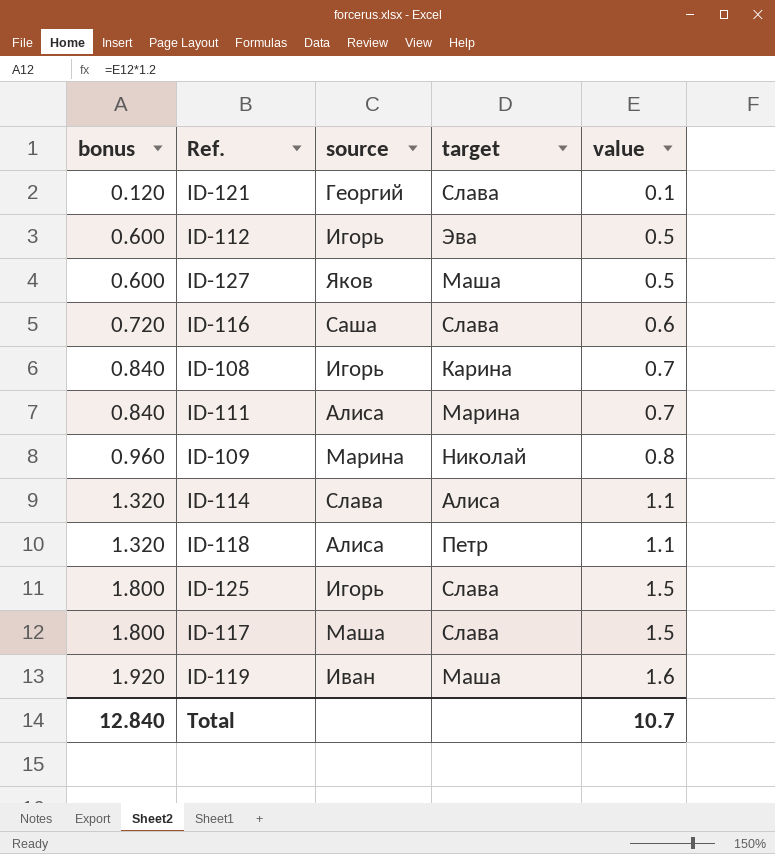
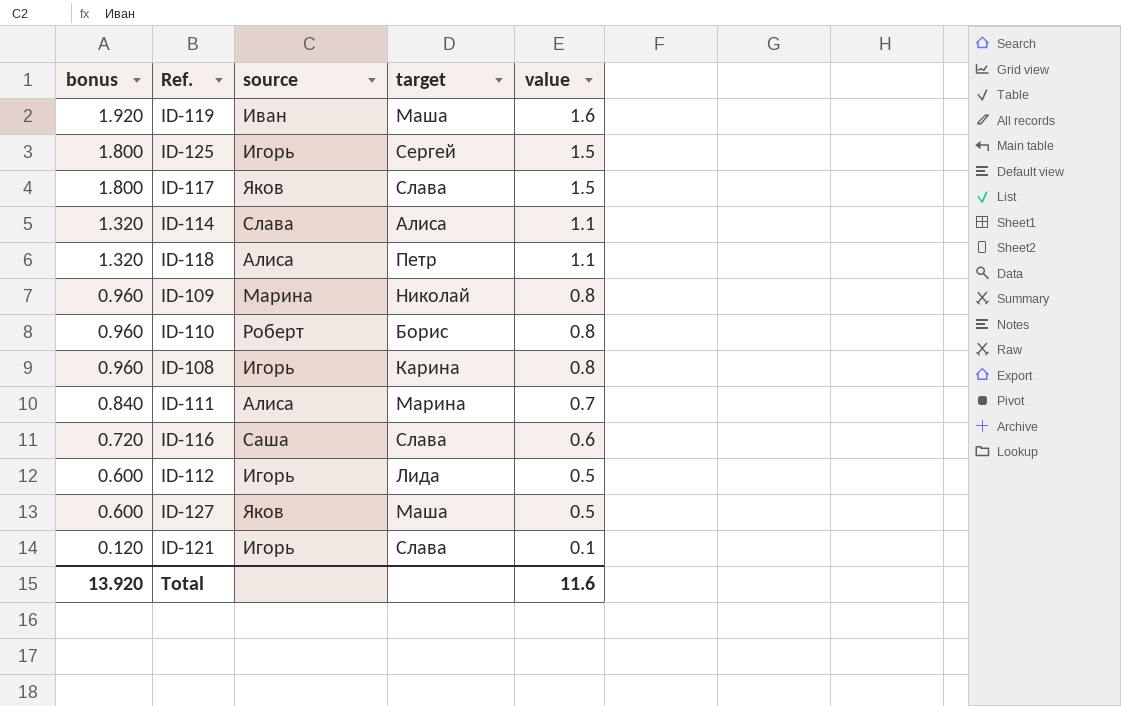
row order: bonus ascending -> bonus descending
ID-125 | target: Слава -> Сергей
ID-117 | source: Маша -> Яков
row ID-110: none -> 0.960 | Роберт | Борис | 0.8
ID-108 | bonus: 0.840 -> 0.960
ID-108 | value: 0.7 -> 0.8
ID-112 | target: Эва -> Лида
ID-121 | source: Георгий -> Игорь
Total | bonus: 12.840 -> 13.920
Total | value: 10.7 -> 11.6

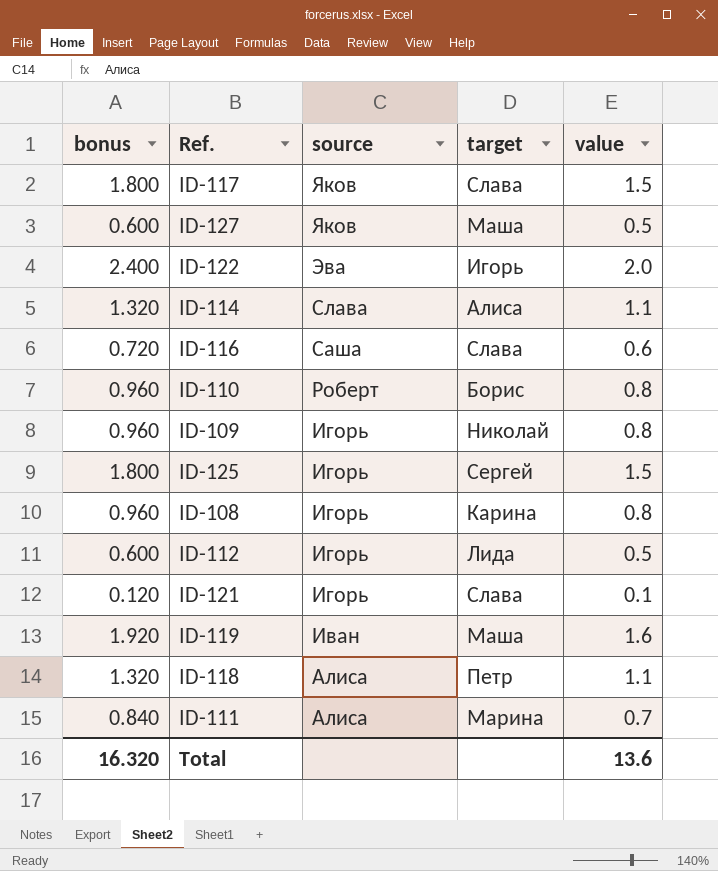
row order: bonus descending -> source descending
row ID-122: none -> 2.400 | Эва | Игорь | 2.0
ID-109 | source: Марина -> Игорь
Total | bonus: 13.920 -> 16.320
Total | value: 11.6 -> 13.6

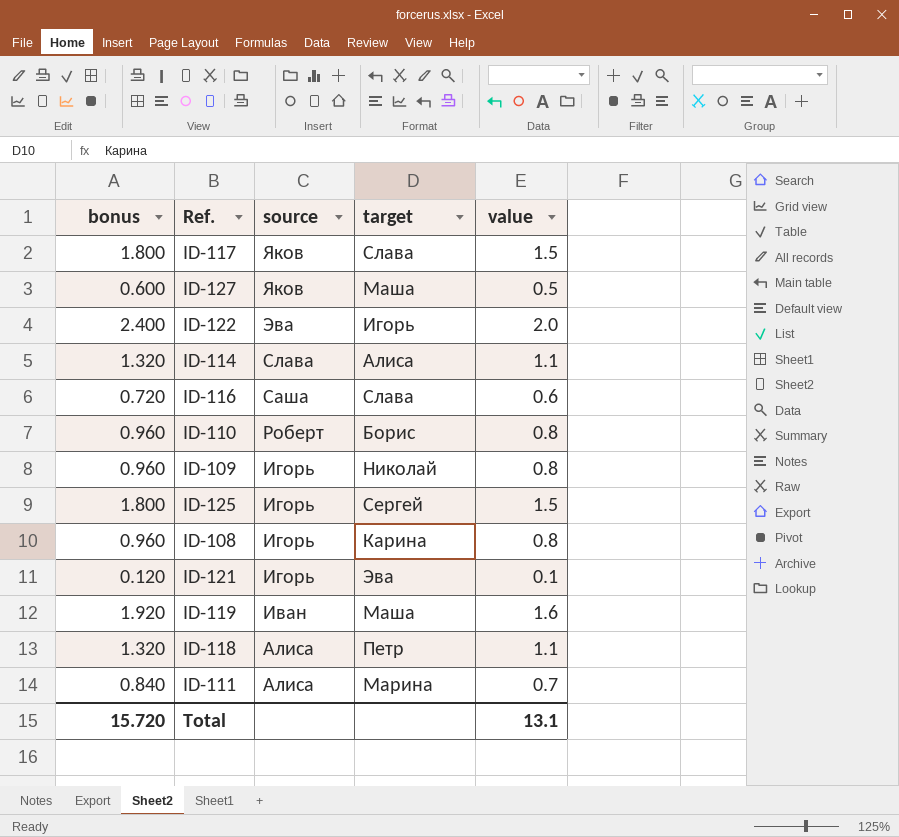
row ID-112: 0.600 | Игорь | Лида | 0.5 -> none
ID-121 | target: Слава -> Эва
Total | bonus: 16.320 -> 15.720
Total | value: 13.6 -> 13.1

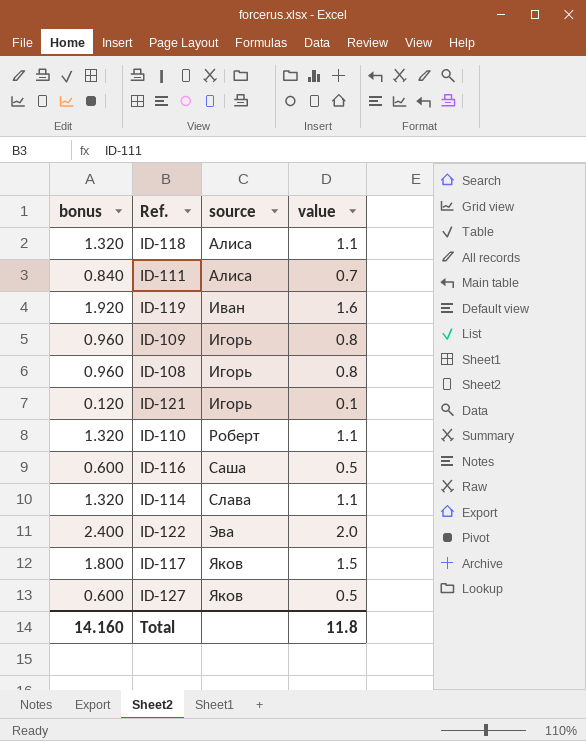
row order: source descending -> source ascending
column target | position: 4 -> none
row ID-125: 1.800 | Игорь | Сергей | 1.5 -> none
ID-110 | bonus: 0.960 -> 1.320
ID-110 | value: 0.8 -> 1.1
ID-116 | bonus: 0.720 -> 0.600
ID-116 | value: 0.6 -> 0.5
Total | bonus: 15.720 -> 14.160
Total | value: 13.1 -> 11.8

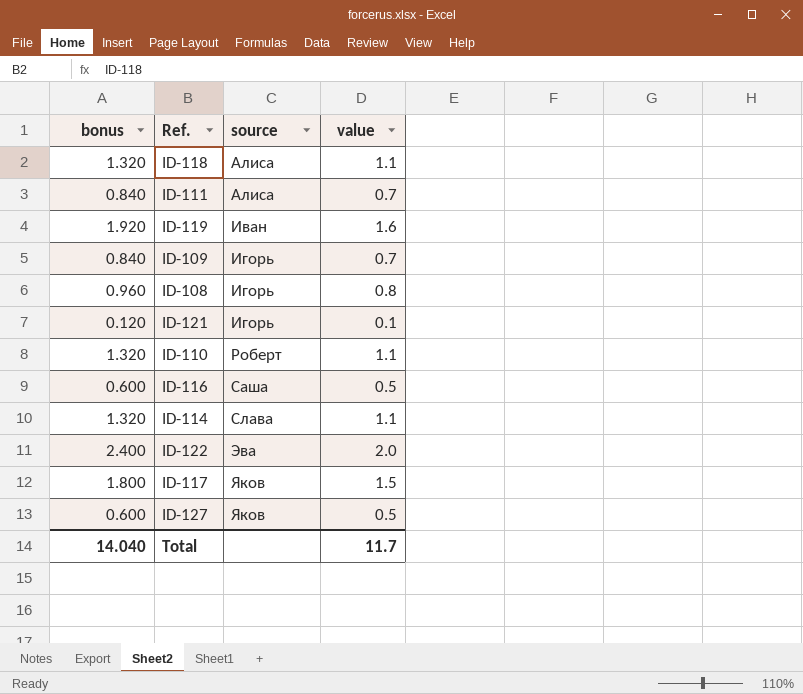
ID-109 | bonus: 0.960 -> 0.840
ID-109 | value: 0.8 -> 0.7
Total | bonus: 14.160 -> 14.040
Total | value: 11.8 -> 11.7

